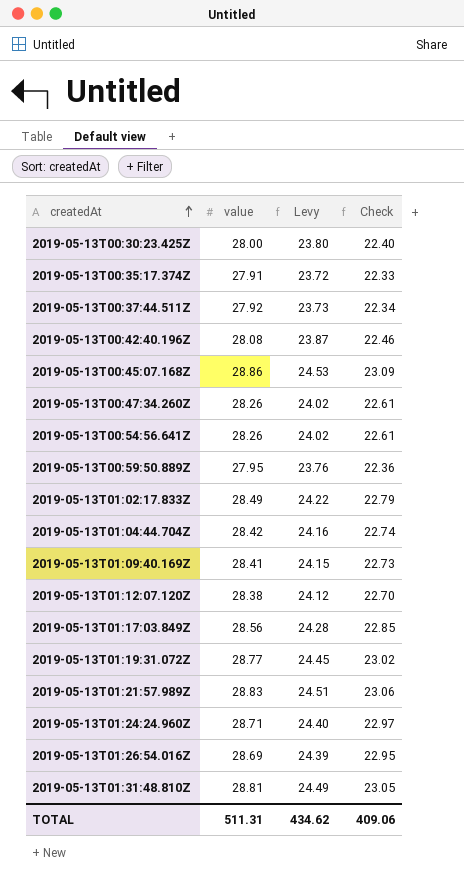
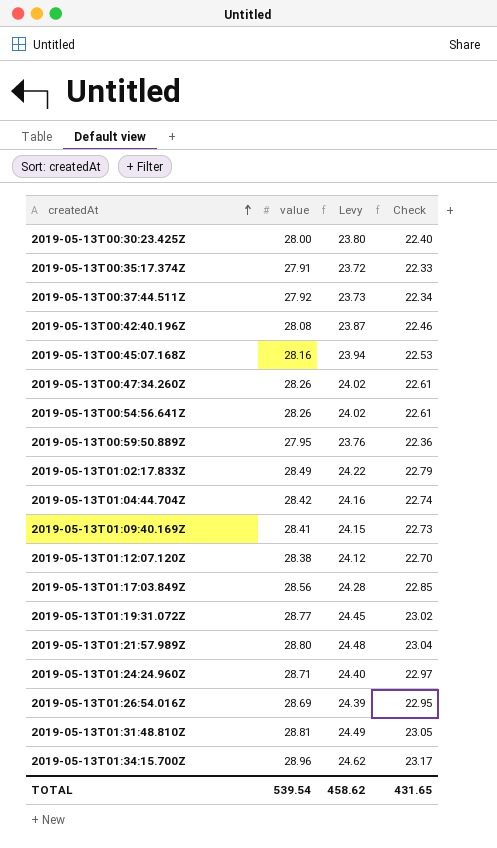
2019-05-13T00:45:07.168Z | value: 28.86 -> 28.16
2019-05-13T00:45:07.168Z | Levy: 24.53 -> 23.94
2019-05-13T00:45:07.168Z | Check: 23.09 -> 22.53
2019-05-13T01:21:57.989Z | value: 28.83 -> 28.80
2019-05-13T01:21:57.989Z | Levy: 24.51 -> 24.48
2019-05-13T01:21:57.989Z | Check: 23.06 -> 23.04
row 2019-05-13T01:34:15.700Z: none -> 28.96 | 24.62 | 23.17
TOTAL | value: 511.31 -> 539.54
TOTAL | Levy: 434.62 -> 458.62
TOTAL | Check: 409.06 -> 431.65

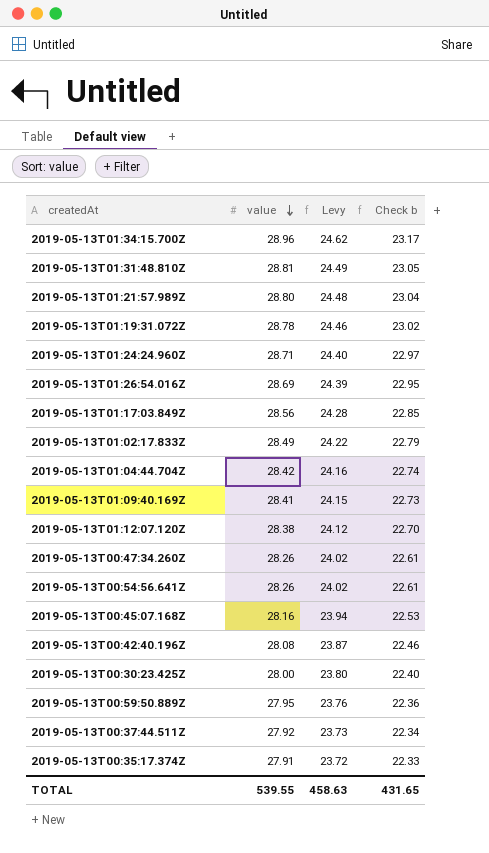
row order: createdAt ascending -> value descending
column name: Check -> Check b
2019-05-13T01:19:31.072Z | value: 28.77 -> 28.78
2019-05-13T01:19:31.072Z | Levy: 24.45 -> 24.46
TOTAL | value: 539.54 -> 539.55
TOTAL | Levy: 458.62 -> 458.63

